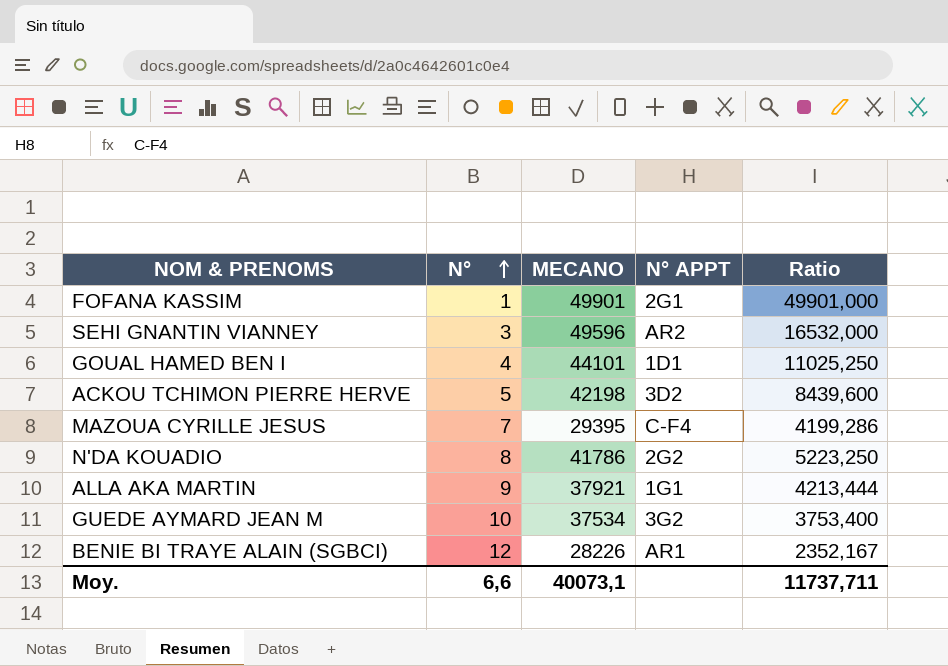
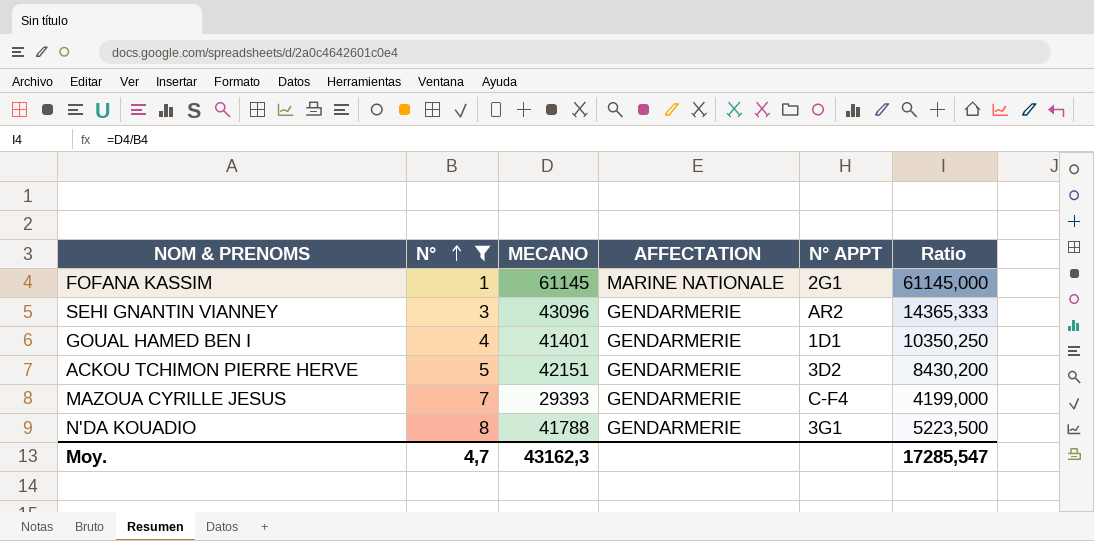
filter: none -> N° <= 8
column AFFECTATION | position: none -> 4
FOFANA KASSIM | MECANO: 49901 -> 61145
FOFANA KASSIM | Ratio: 49901,000 -> 61145,000
SEHI GNANTIN VIANNEY | MECANO: 49596 -> 43096
SEHI GNANTIN VIANNEY | Ratio: 16532,000 -> 14365,333
GOUAL HAMED BEN I | MECANO: 44101 -> 41401
GOUAL HAMED BEN I | Ratio: 11025,250 -> 10350,250
ACKOU TCHIMON PIERRE HERVE | MECANO: 42198 -> 42151
ACKOU TCHIMON PIERRE HERVE | Ratio: 8439,600 -> 8430,200
MAZOUA CYRILLE JESUS | MECANO: 29395 -> 29393
MAZOUA CYRILLE JESUS | Ratio: 4199,286 -> 4199,000
N'DA KOUADIO | MECANO: 41786 -> 41788
N'DA KOUADIO | N° APPT: 2G2 -> 3G1
N'DA KOUADIO | Ratio: 5223,250 -> 5223,500
Moy. | N°: 6,6 -> 4,7
Moy. | MECANO: 40073,1 -> 43162,3
Moy. | Ratio: 11737,711 -> 17285,547

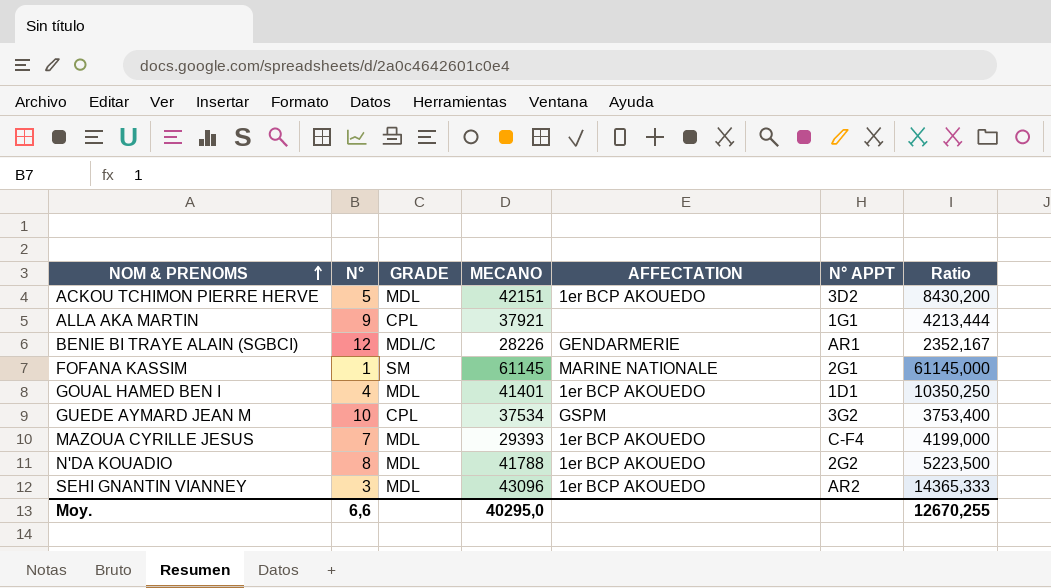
filter: N° <= 8 -> none
row order: N° ascending -> NOM & PRENOMS ascending
column GRADE | position: none -> 3
ACKOU TCHIMON PIERRE HERVE | AFFECTATION: GENDARMERIE -> 1er BCP AKOUEDO
GOUAL HAMED BEN I | AFFECTATION: GENDARMERIE -> 1er BCP AKOUEDO
MAZOUA CYRILLE JESUS | AFFECTATION: GENDARMERIE -> 1er BCP AKOUEDO
N'DA KOUADIO | AFFECTATION: GENDARMERIE -> 1er BCP AKOUEDO
N'DA KOUADIO | N° APPT: 3G1 -> 2G2
SEHI GNANTIN VIANNEY | AFFECTATION: GENDARMERIE -> 1er BCP AKOUEDO
Moy. | N°: 4,7 -> 6,6
Moy. | MECANO: 43162,3 -> 40295,0
Moy. | Ratio: 17285,547 -> 12670,255

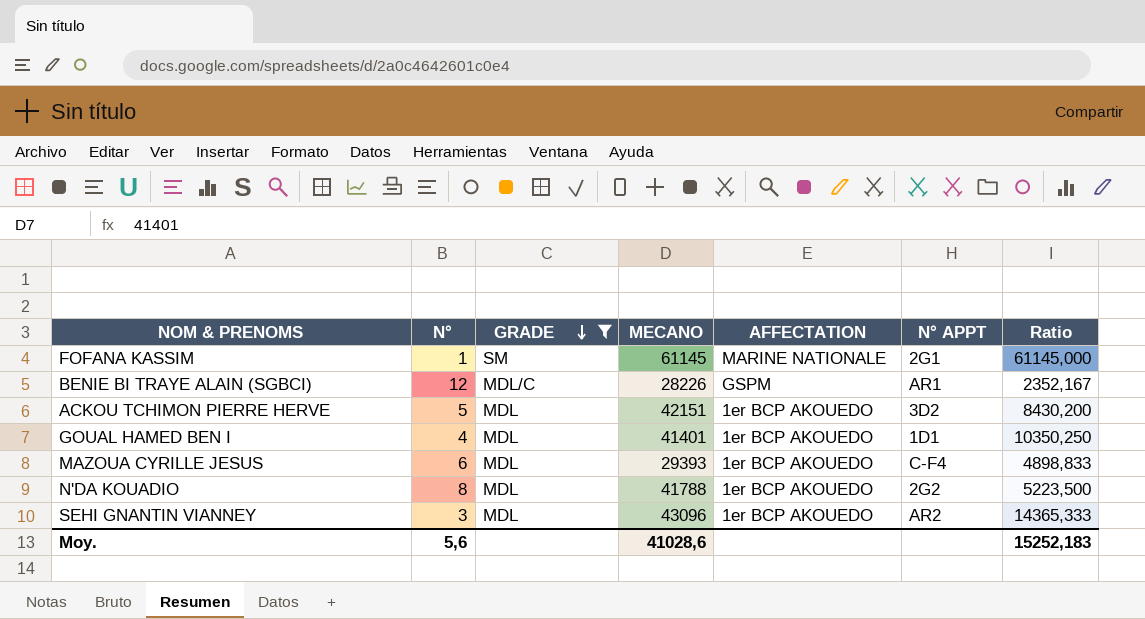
filter: none -> GRADE != CPL
row order: NOM & PRENOMS ascending -> GRADE descending
BENIE BI TRAYE ALAIN (SGBCI) | AFFECTATION: GENDARMERIE -> GSPM
MAZOUA CYRILLE JESUS | N°: 7 -> 6
MAZOUA CYRILLE JESUS | Ratio: 4199,000 -> 4898,833
Moy. | N°: 6,6 -> 5,6
Moy. | MECANO: 40295,0 -> 41028,6
Moy. | Ratio: 12670,255 -> 15252,183

